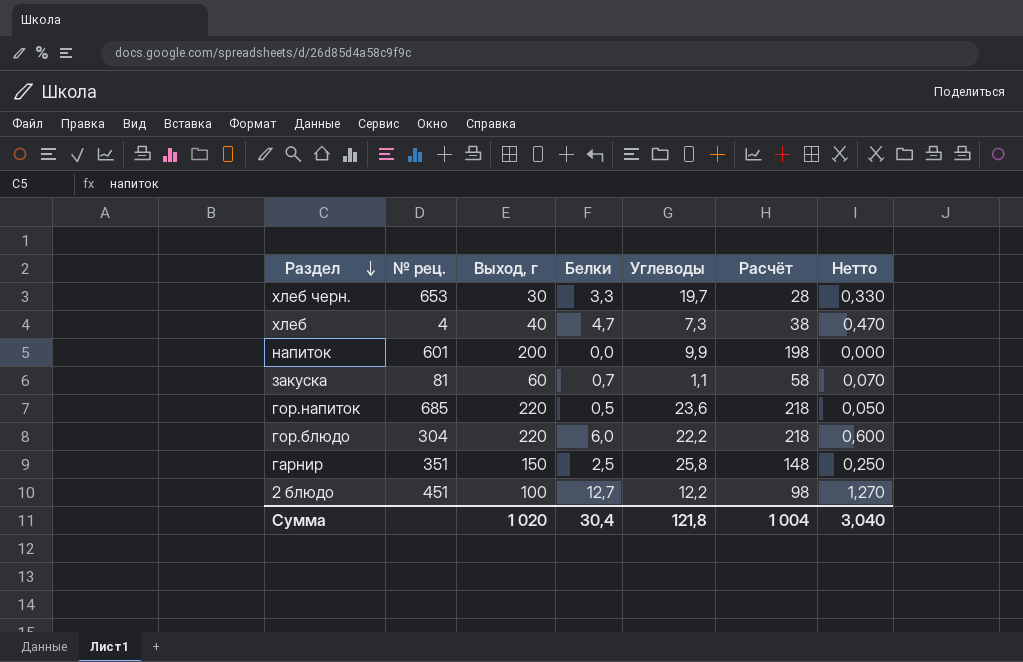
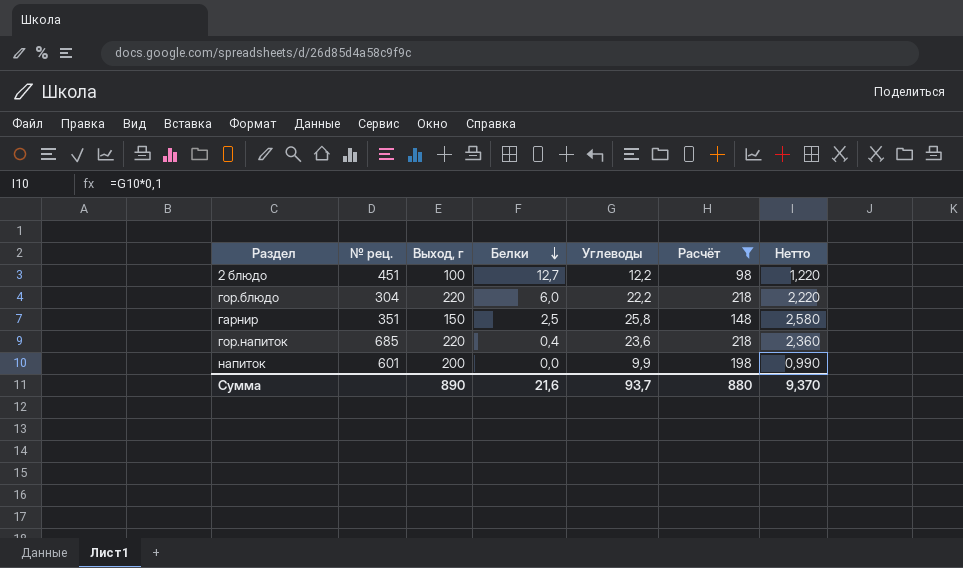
filter: none -> Расчёт >= 98
row order: Раздел descending -> Белки descending
column Нетто | formula: [Белки] * 0,1 -> [Углеводы] * 0,1
гор.напиток | Белки: 0,5 -> 0,4
Сумма | Выход, г: 1 020 -> 890
Сумма | Белки: 30,4 -> 21,6
Сумма | Углеводы: 121,8 -> 93,7
Сумма | Расчёт: 1 004 -> 880
Сумма | Нетто: 3,040 -> 9,370

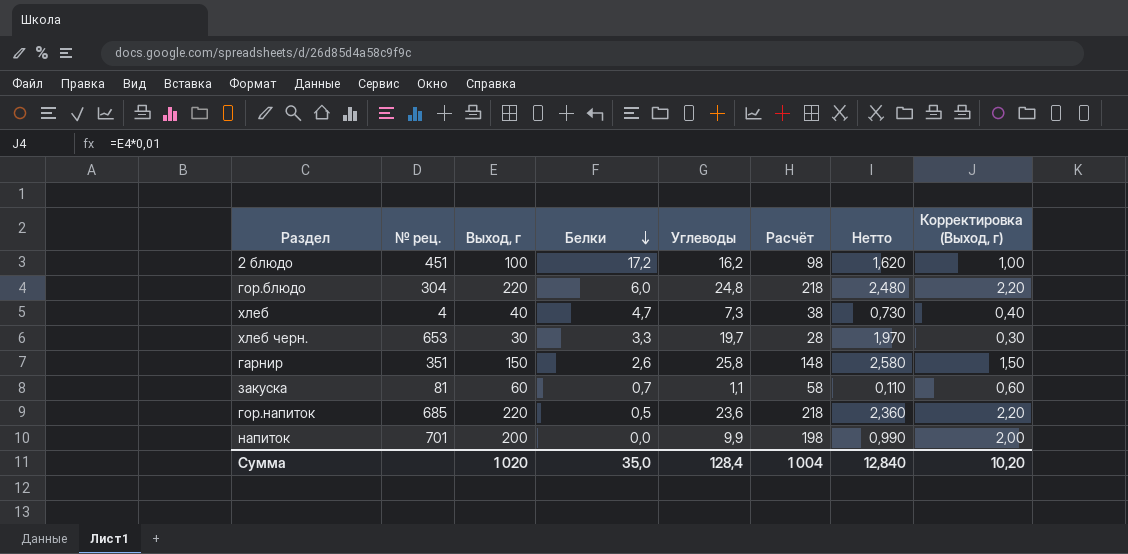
filter: Расчёт >= 98 -> none
column Корректировка (Выход, г) | formula: none -> [Выход, г] * 0,01
2 блюдо | Белки: 12,7 -> 17,2
2 блюдо | Углеводы: 12,2 -> 16,2
2 блюдо | Нетто: 1,220 -> 1,620
гор.блюдо | Углеводы: 22,2 -> 24,8
гор.блюдо | Нетто: 2,220 -> 2,480
гарнир | Белки: 2,5 -> 2,6
гор.напиток | Белки: 0,4 -> 0,5
напиток | № рец.: 601 -> 701
Сумма | Выход, г: 890 -> 1 020
Сумма | Белки: 21,6 -> 35,0
Сумма | Углеводы: 93,7 -> 128,4
Сумма | Расчёт: 880 -> 1 004
Сумма | Нетто: 9,370 -> 12,840

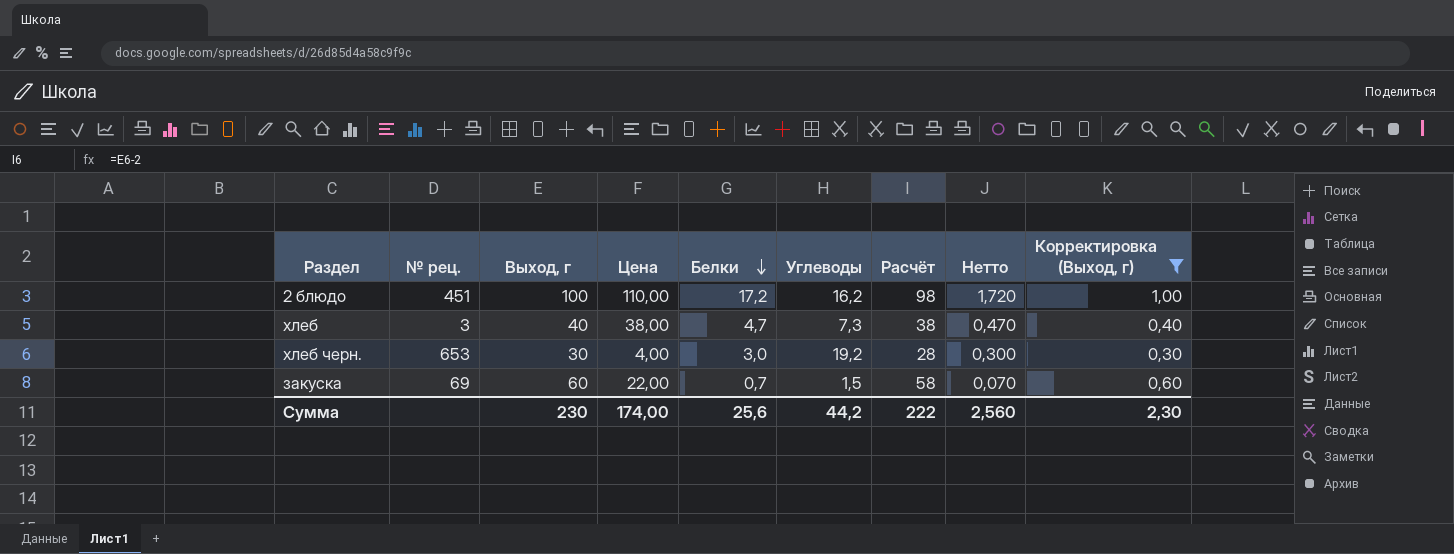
filter: none -> Корректировка (Выход, г) <= 1,00
column Цена | position: none -> 4
column Нетто | formula: [Углеводы] * 0,1 -> [Белки] * 0,1
хлеб | № рец.: 4 -> 3
хлеб черн. | Белки: 3,3 -> 3,0
хлеб черн. | Углеводы: 19,7 -> 19,2
закуска | № рец.: 81 -> 69
закуска | Углеводы: 1,1 -> 1,5
Сумма | Выход, г: 1 020 -> 230
Сумма | Белки: 35,0 -> 25,6
Сумма | Углеводы: 128,4 -> 44,2
Сумма | Расчёт: 1 004 -> 222
Сумма | Нетто: 12,840 -> 2,560
Сумма | Корректировка (Выход, г): 10,20 -> 2,30

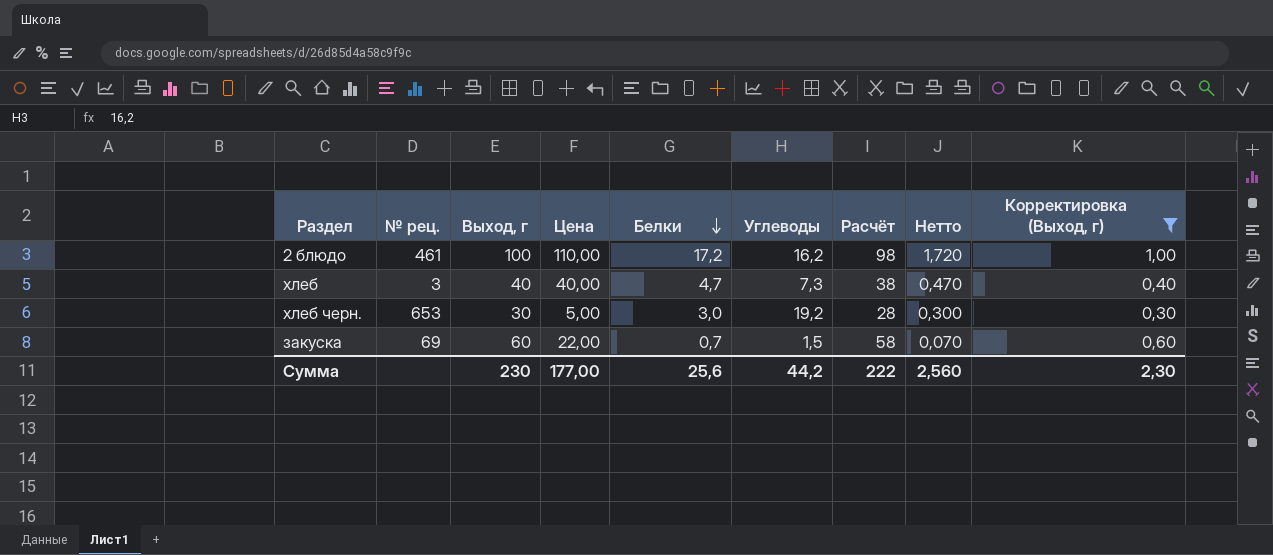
2 блюдо | № рец.: 451 -> 461
хлеб | Цена: 38,00 -> 40,00
хлеб черн. | Цена: 4,00 -> 5,00
Сумма | Цена: 174,00 -> 177,00

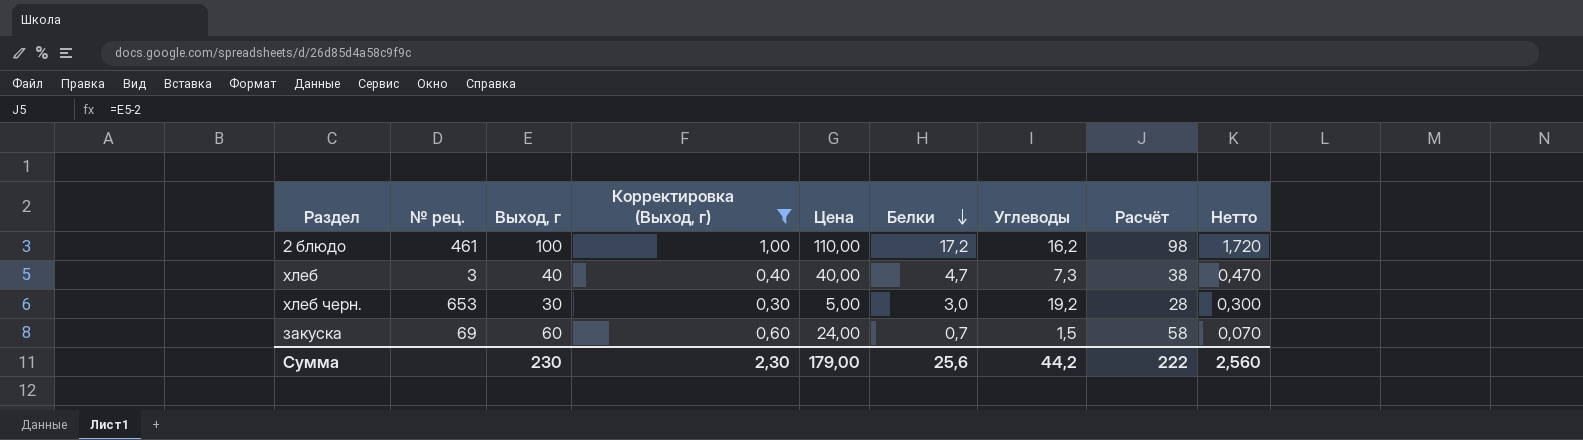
column Корректировка (Выход, г) | position: 9 -> 4
закуска | Цена: 22,00 -> 24,00
Сумма | Цена: 177,00 -> 179,00

